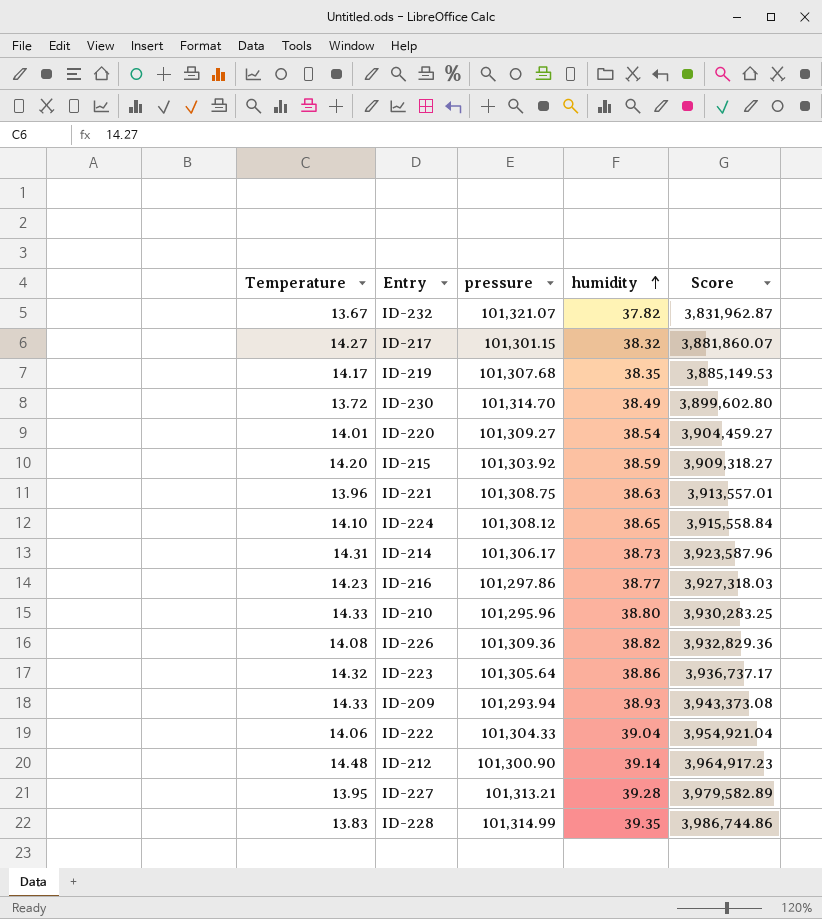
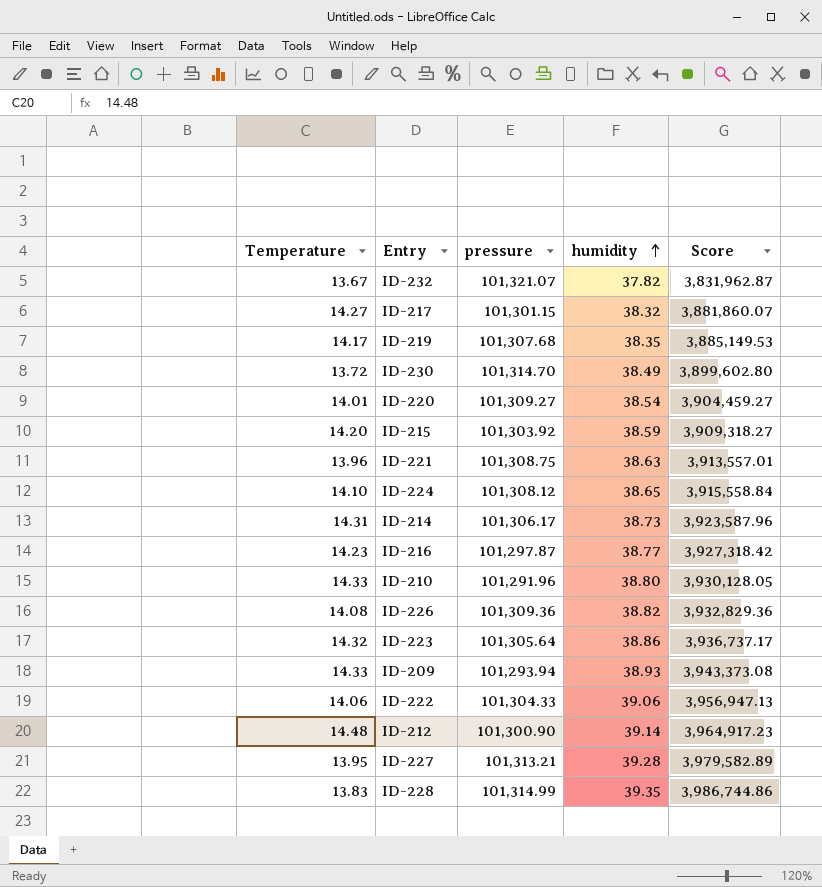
ID-216 | pressure: 101,297.86 -> 101,297.87
ID-216 | Score: 3,927,318.03 -> 3,927,318.42
ID-210 | pressure: 101,295.96 -> 101,291.96
ID-210 | Score: 3,930,283.25 -> 3,930,128.05
ID-222 | humidity: 39.04 -> 39.06
ID-222 | Score: 3,954,921.04 -> 3,956,947.13

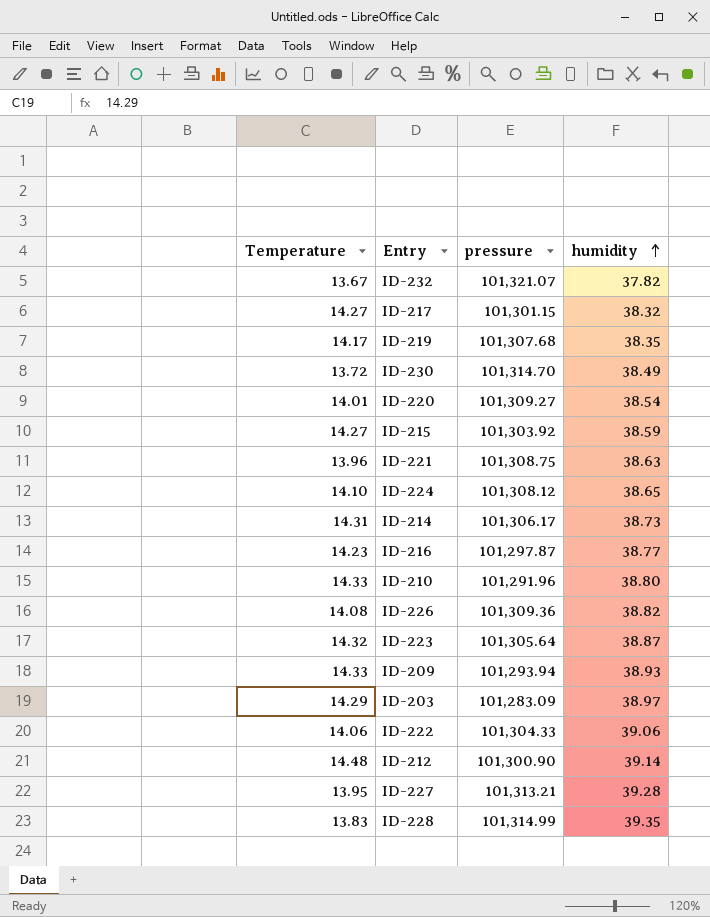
column Score | formula: [pressure] * [humidity] -> none
ID-215 | Temperature: 14.20 -> 14.27
ID-223 | humidity: 38.86 -> 38.87
row ID-203: none -> 14.29 | 101,283.09 | 38.97

